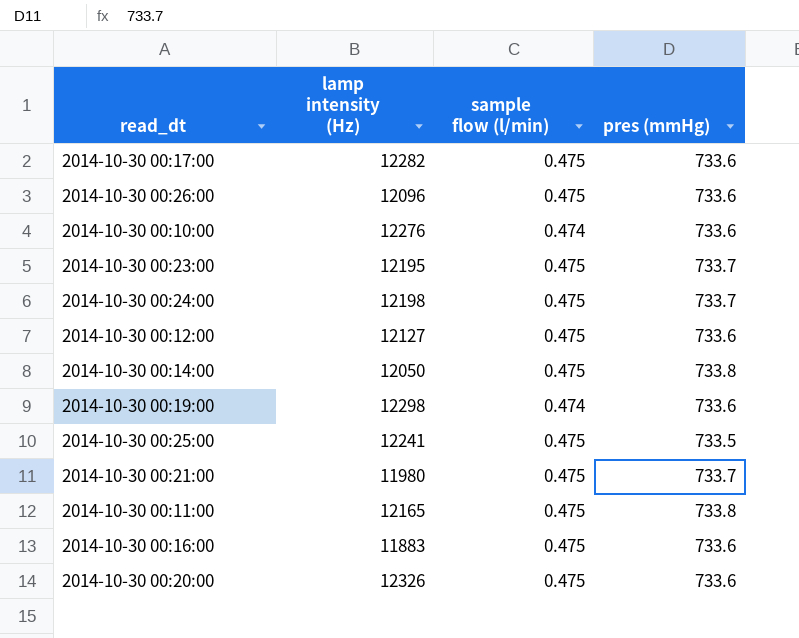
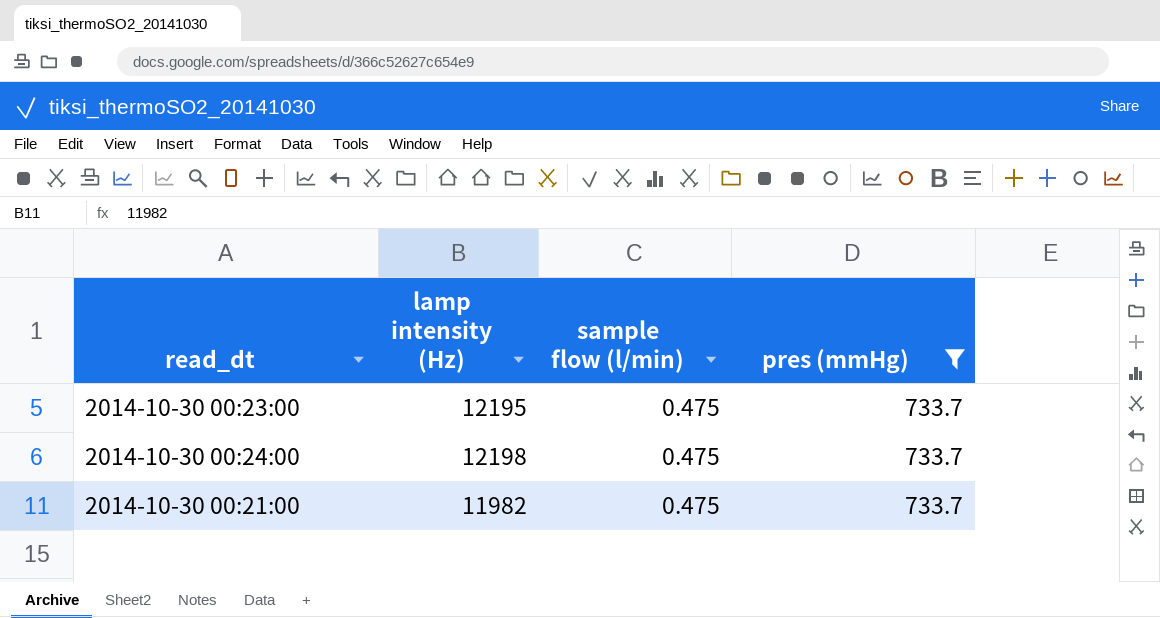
filter: none -> pres (mmHg) = 733.7
2014-10-30 00:21:00 | lamp intensity (Hz): 11980 -> 11982

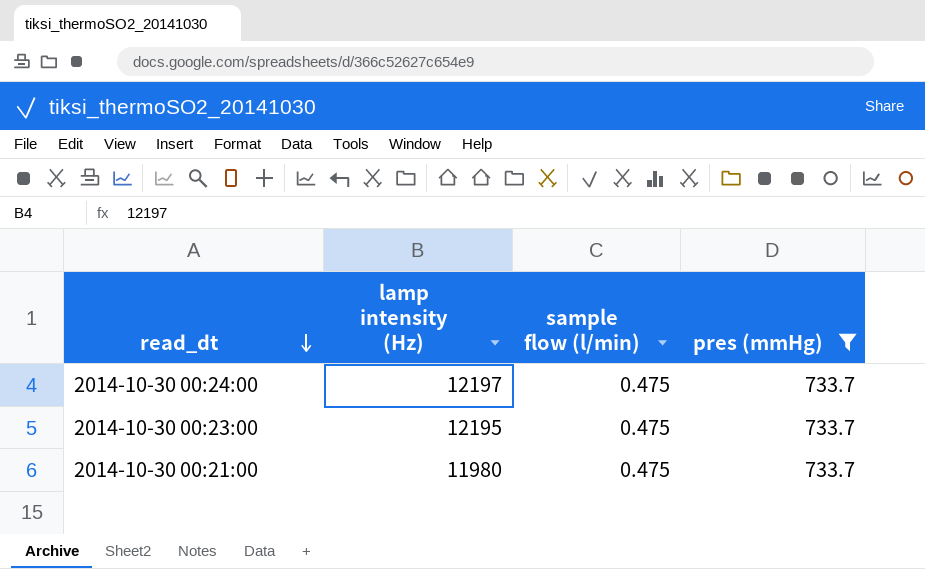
row order: none -> read_dt descending
2014-10-30 00:24:00 | lamp intensity (Hz): 12198 -> 12197
2014-10-30 00:21:00 | lamp intensity (Hz): 11982 -> 11980

